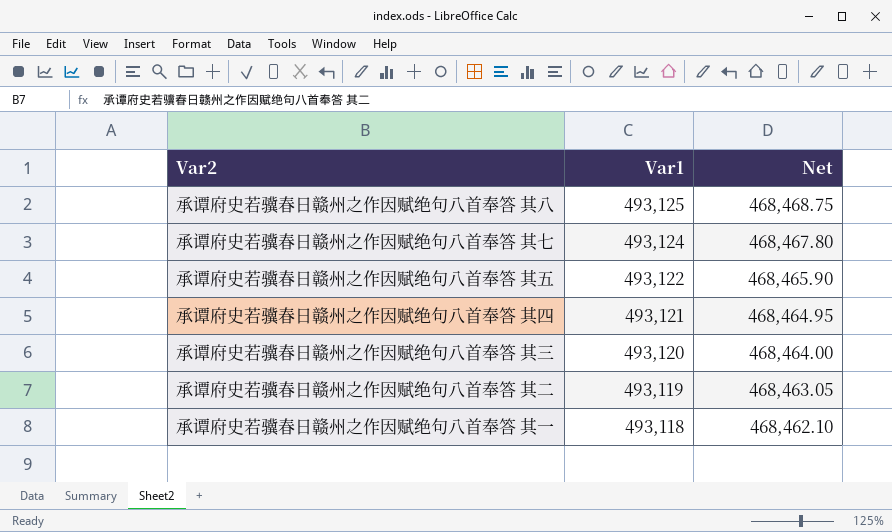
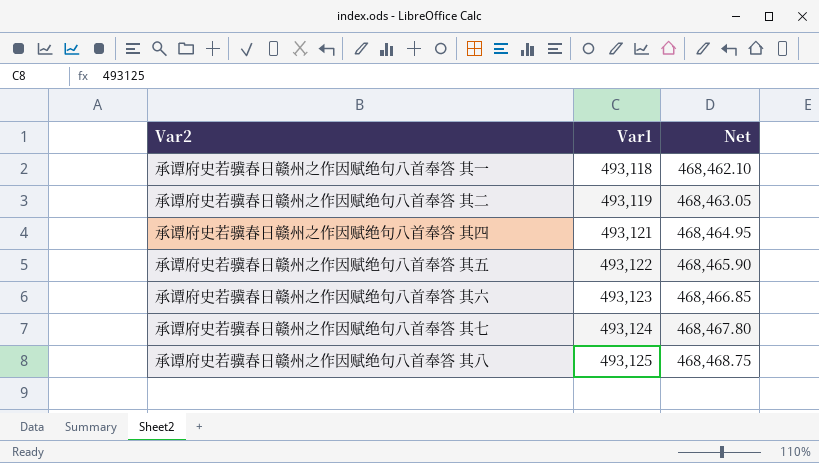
row order: Var1 descending -> Var1 ascending
row 承谭府史若骥春日赣州之作因赋绝句八首奉答 其三: 493,120 | 468,464.00 -> none
row 承谭府史若骥春日赣州之作因赋绝句八首奉答 其六: none -> 493,123 | 468,466.85

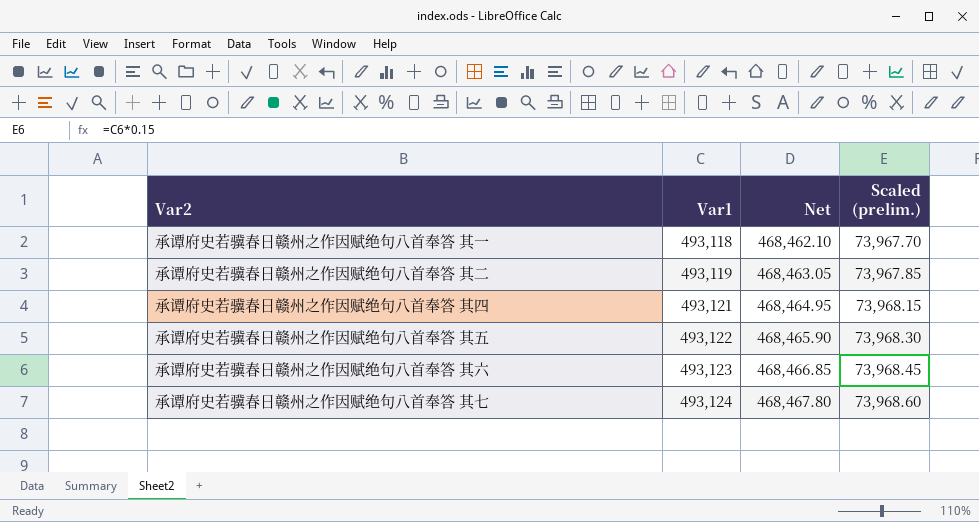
column Scaled (prelim.) | formula: none -> [Var1] * 0.15
row 承谭府史若骥春日赣州之作因赋绝句八首奉答 其八: 493,125 | 468,468.75 -> none

